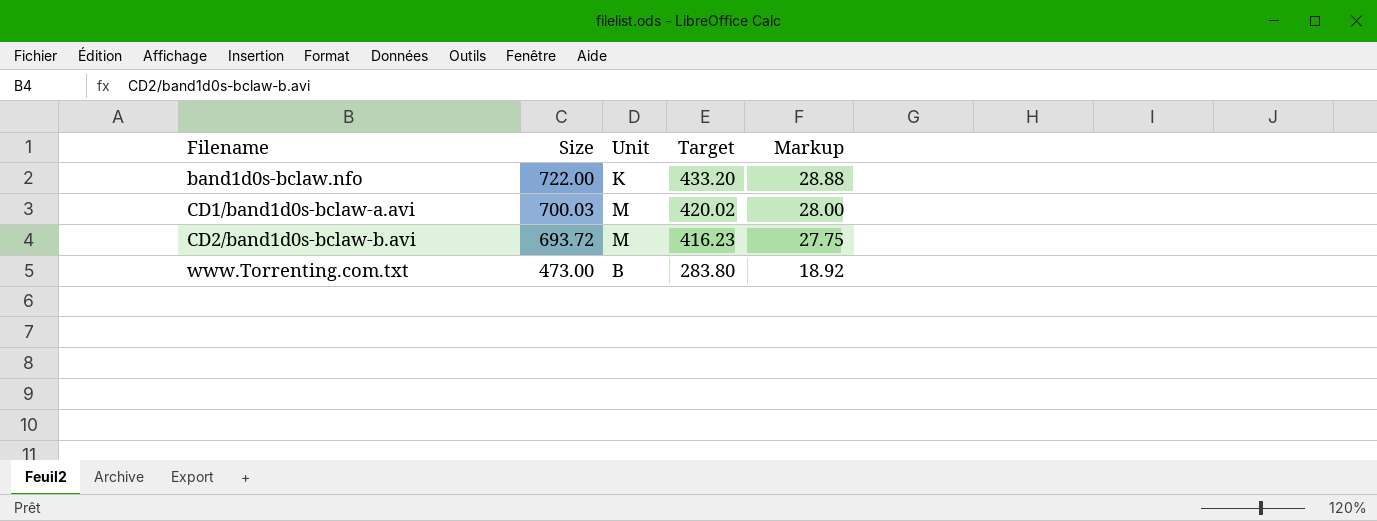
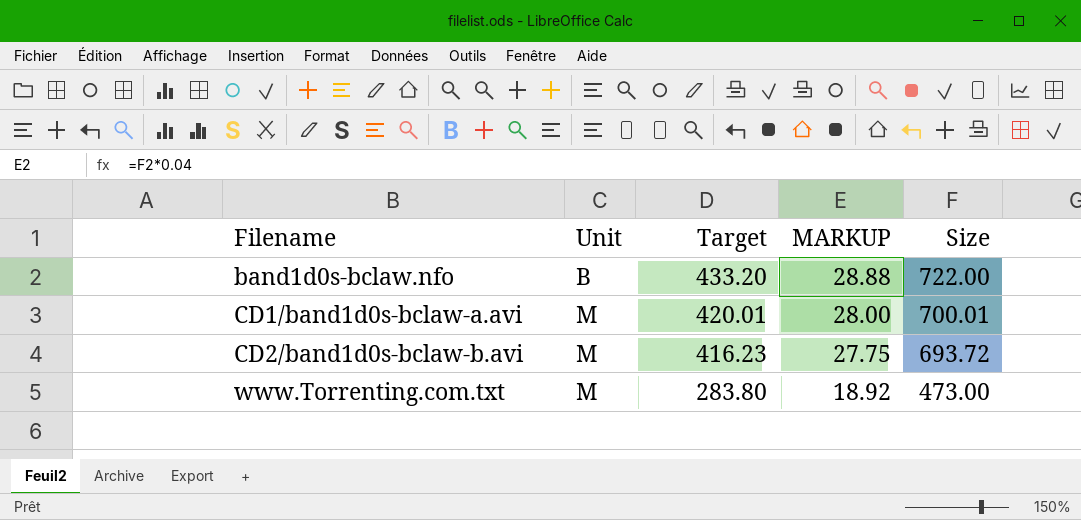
column name: Markup -> MARKUP
column Size | position: 2 -> 5
band1d0s-bclaw.nfo | Unit: K -> B
CD1/band1d0s-bclaw-a.avi | Target: 420.02 -> 420.01
CD1/band1d0s-bclaw-a.avi | Size: 700.03 -> 700.01
www.Torrenting.com.txt | Unit: B -> M

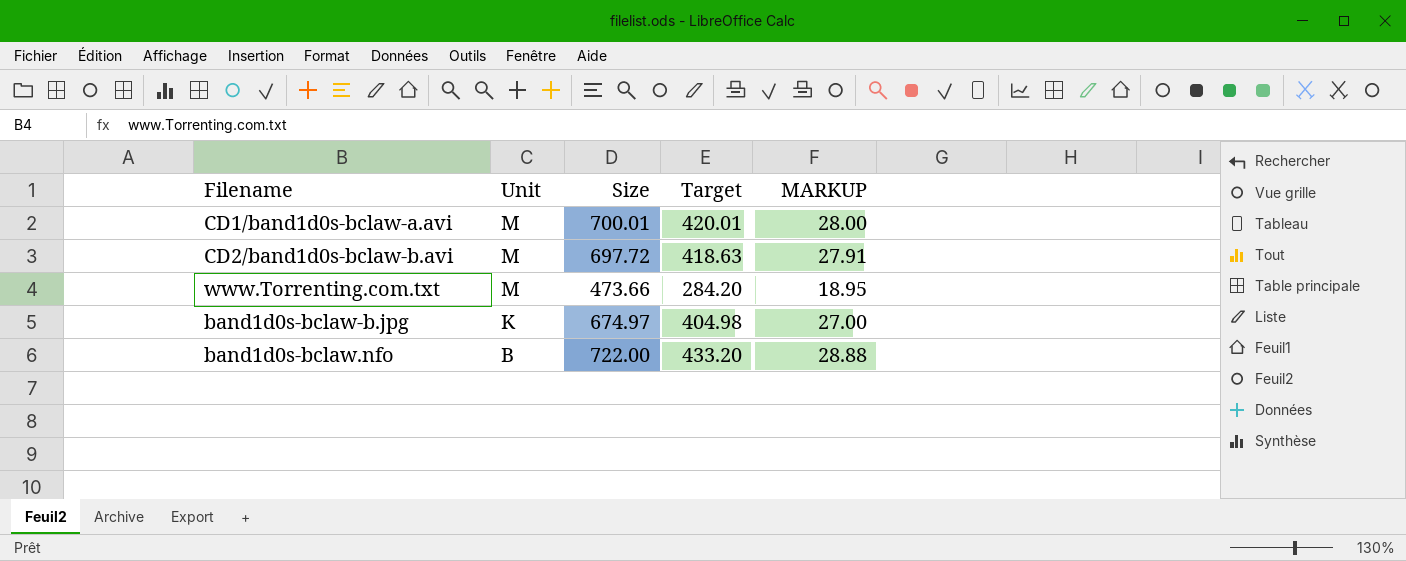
row order: Filename ascending -> Unit descending
column Size | position: 5 -> 3
CD2/band1d0s-bclaw-b.avi | Size: 693.72 -> 697.72
CD2/band1d0s-bclaw-b.avi | Target: 416.23 -> 418.63
CD2/band1d0s-bclaw-b.avi | MARKUP: 27.75 -> 27.91
www.Torrenting.com.txt | Size: 473.00 -> 473.66
www.Torrenting.com.txt | Target: 283.80 -> 284.20
www.Torrenting.com.txt | MARKUP: 18.92 -> 18.95
row band1d0s-bclaw-b.jpg: none -> K | 674.97 | 404.98 | 27.00

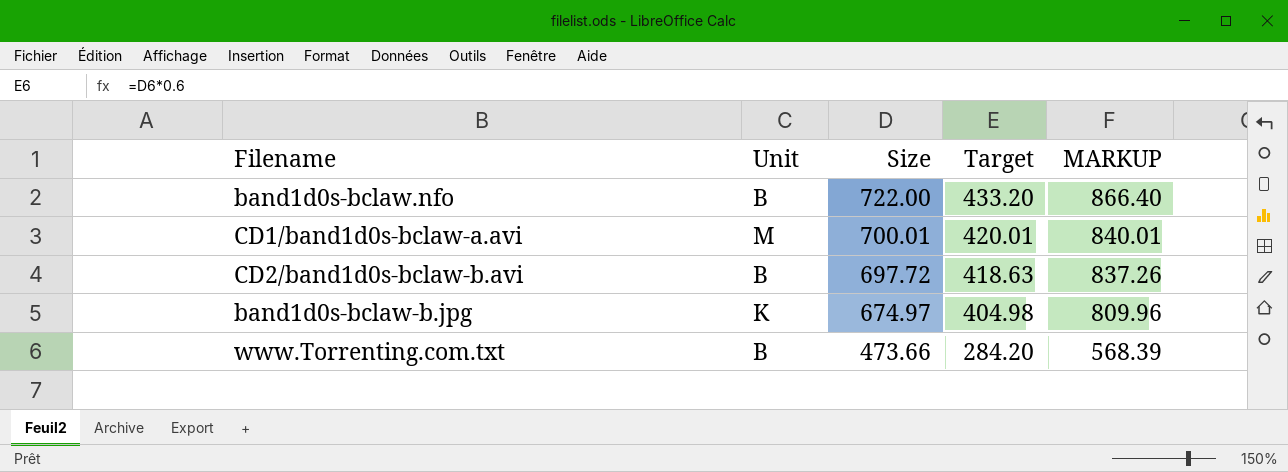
row order: Unit descending -> Size descending
column MARKUP | formula: [Size] * 0.04 -> [Size] * 1.2
CD2/band1d0s-bclaw-b.avi | Unit: M -> B
www.Torrenting.com.txt | Unit: M -> B

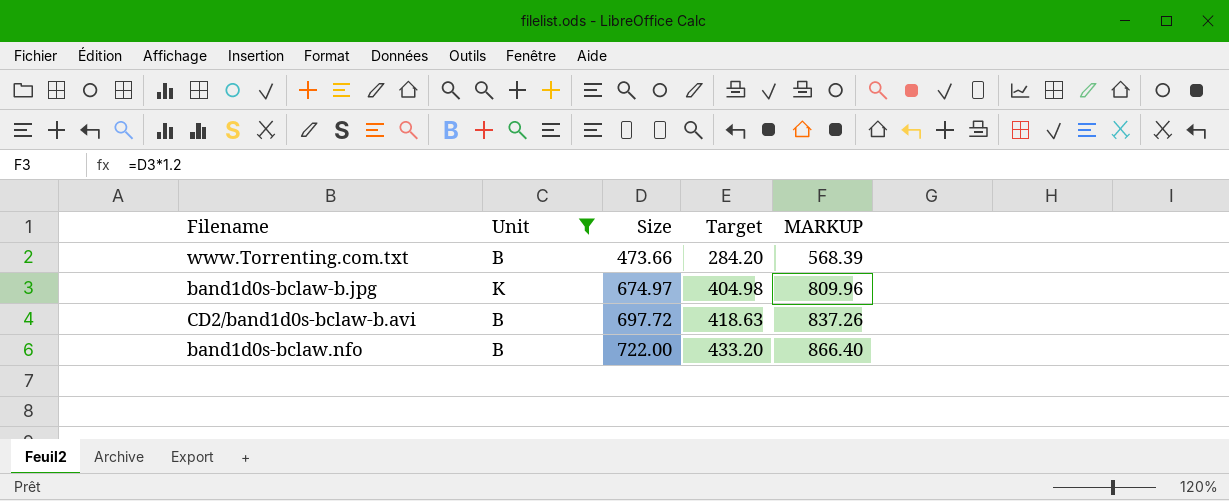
filter: none -> Unit != M
row order: Size descending -> Size ascending

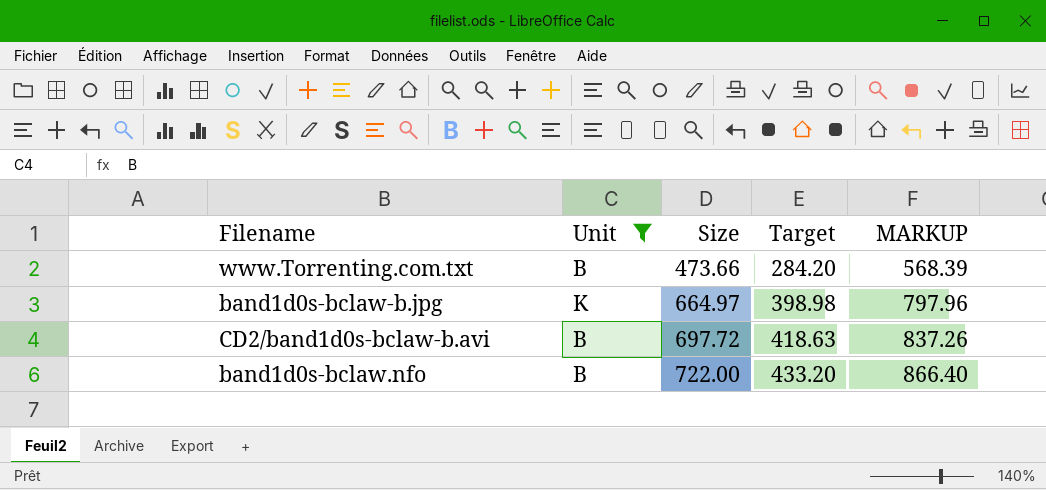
band1d0s-bclaw-b.jpg | Size: 674.97 -> 664.97
band1d0s-bclaw-b.jpg | Target: 404.98 -> 398.98
band1d0s-bclaw-b.jpg | MARKUP: 809.96 -> 797.96

